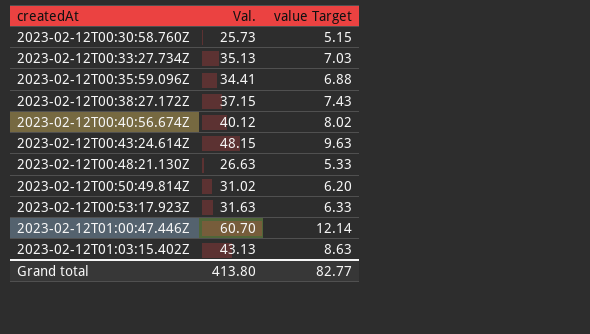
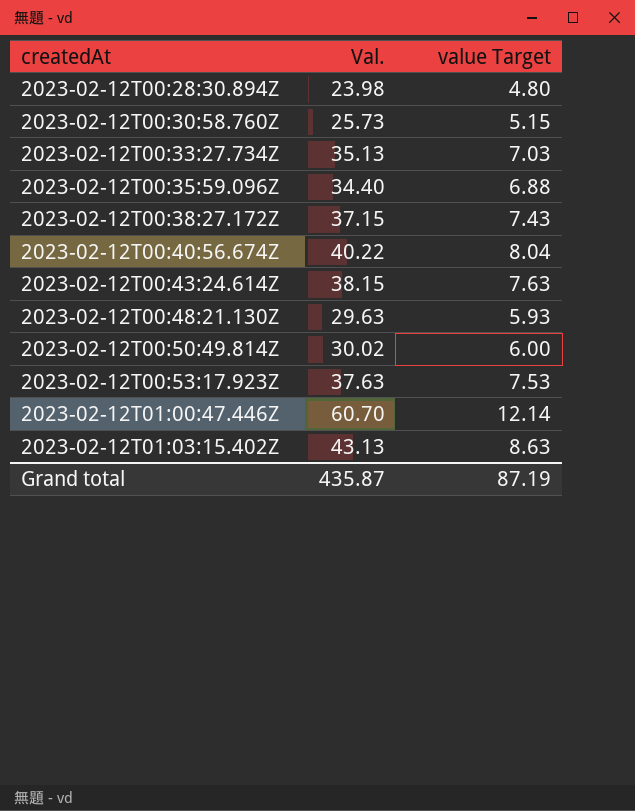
row 2023-02-12T00:28:30.894Z: none -> 23.98 | 4.80
2023-02-12T00:35:59.096Z | Val.: 34.41 -> 34.40
2023-02-12T00:40:56.674Z | Val.: 40.12 -> 40.22
2023-02-12T00:40:56.674Z | value Target: 8.02 -> 8.04
2023-02-12T00:43:24.614Z | Val.: 48.15 -> 38.15
2023-02-12T00:43:24.614Z | value Target: 9.63 -> 7.63
2023-02-12T00:48:21.130Z | Val.: 26.63 -> 29.63
2023-02-12T00:48:21.130Z | value Target: 5.33 -> 5.93
2023-02-12T00:50:49.814Z | Val.: 31.02 -> 30.02
2023-02-12T00:50:49.814Z | value Target: 6.20 -> 6.00
2023-02-12T00:53:17.923Z | Val.: 31.63 -> 37.63
2023-02-12T00:53:17.923Z | value Target: 6.33 -> 7.53
Grand total | Val.: 413.80 -> 435.87
Grand total | value Target: 82.77 -> 87.19

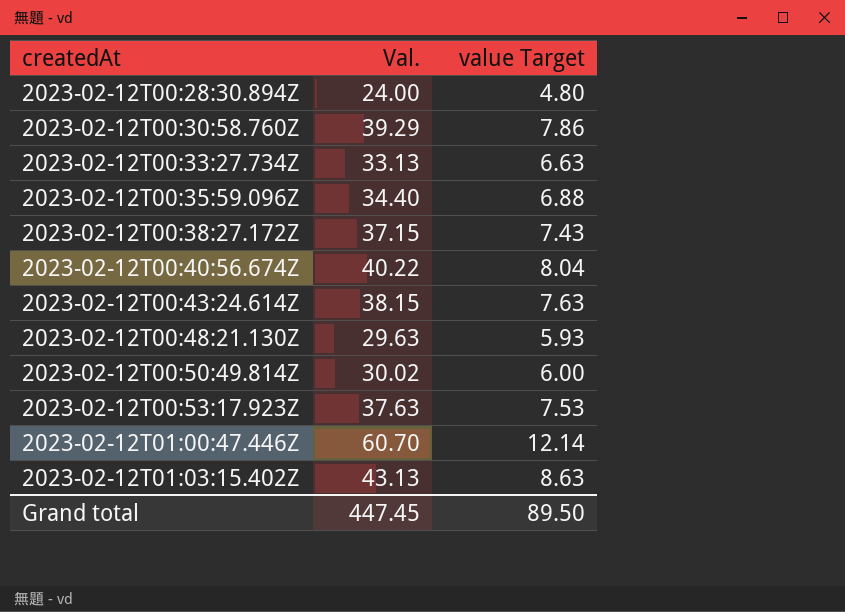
2023-02-12T00:28:30.894Z | Val.: 23.98 -> 24.00
2023-02-12T00:30:58.760Z | Val.: 25.73 -> 39.29
2023-02-12T00:30:58.760Z | value Target: 5.15 -> 7.86
2023-02-12T00:33:27.734Z | Val.: 35.13 -> 33.13
2023-02-12T00:33:27.734Z | value Target: 7.03 -> 6.63
Grand total | Val.: 435.87 -> 447.45
Grand total | value Target: 87.19 -> 89.50

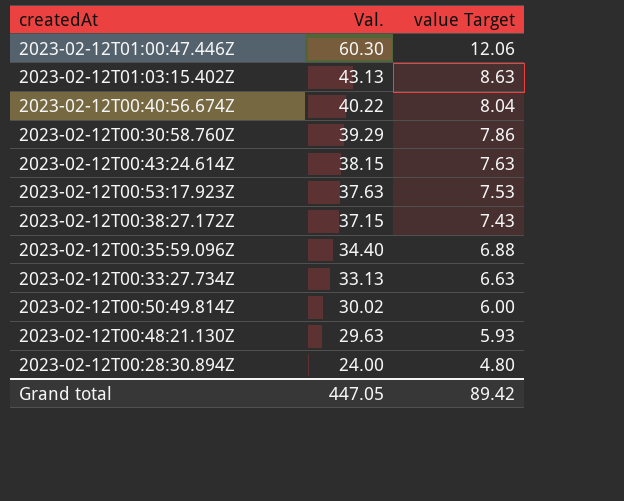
row order: createdAt ascending -> Val. descending
2023-02-12T01:00:47.446Z | Val.: 60.70 -> 60.30
2023-02-12T01:00:47.446Z | value Target: 12.14 -> 12.06
Grand total | Val.: 447.45 -> 447.05
Grand total | value Target: 89.50 -> 89.42

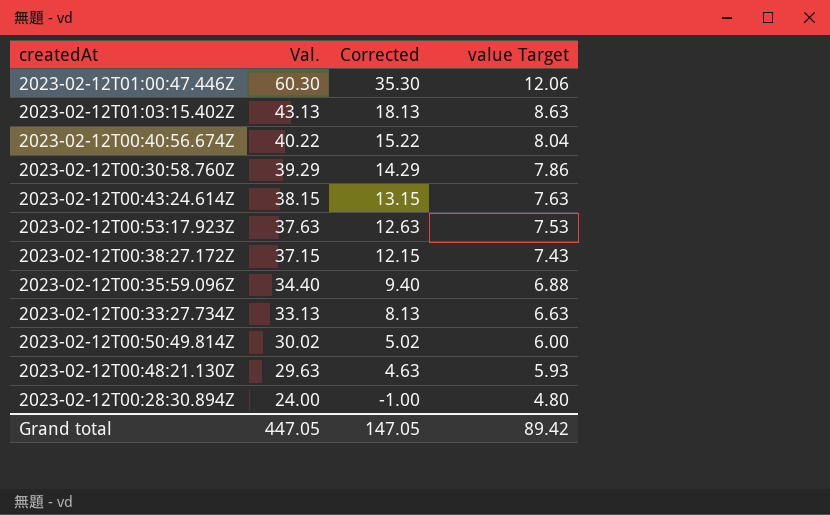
column Corrected | formula: none -> [Val.] - 25

